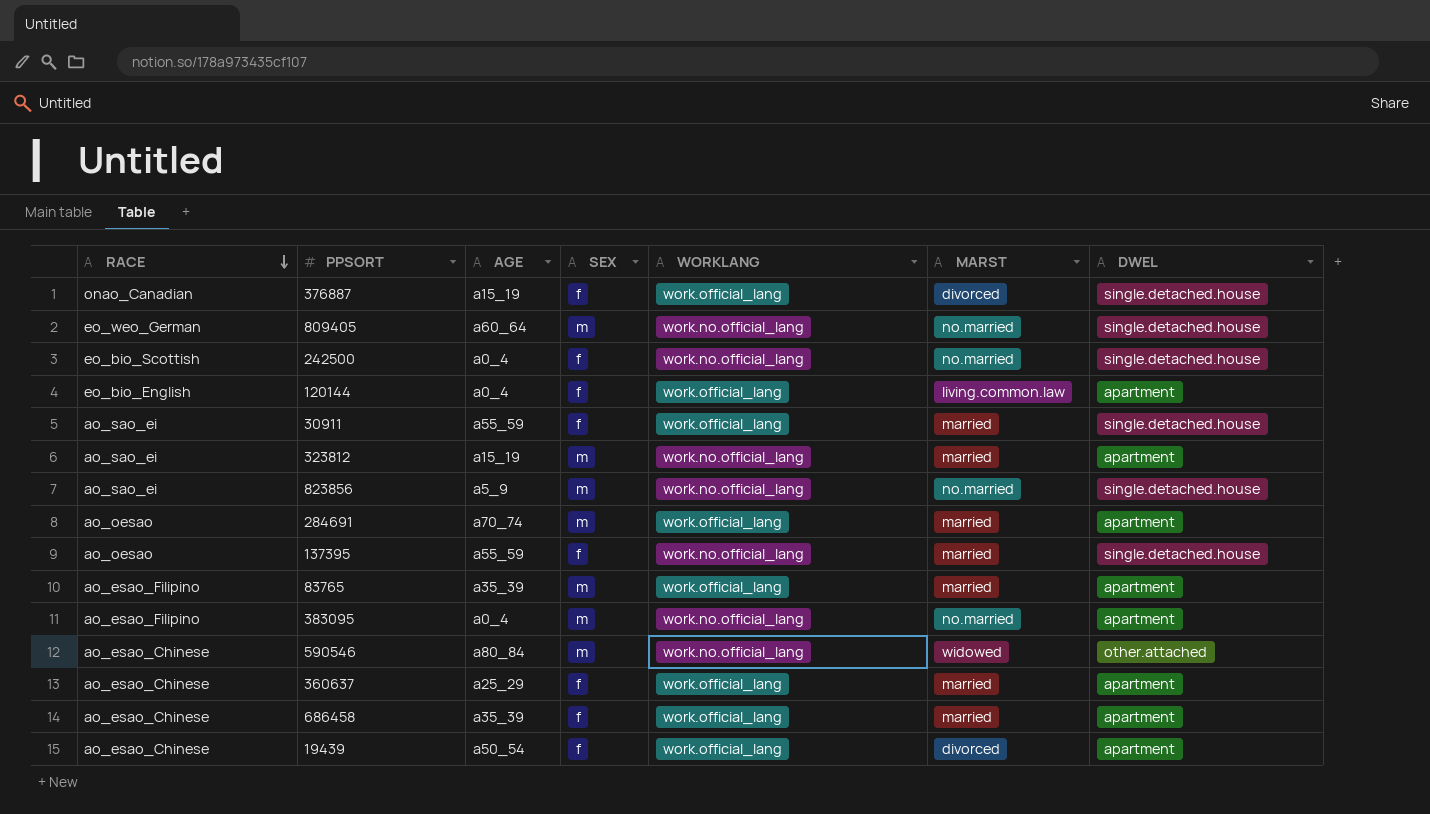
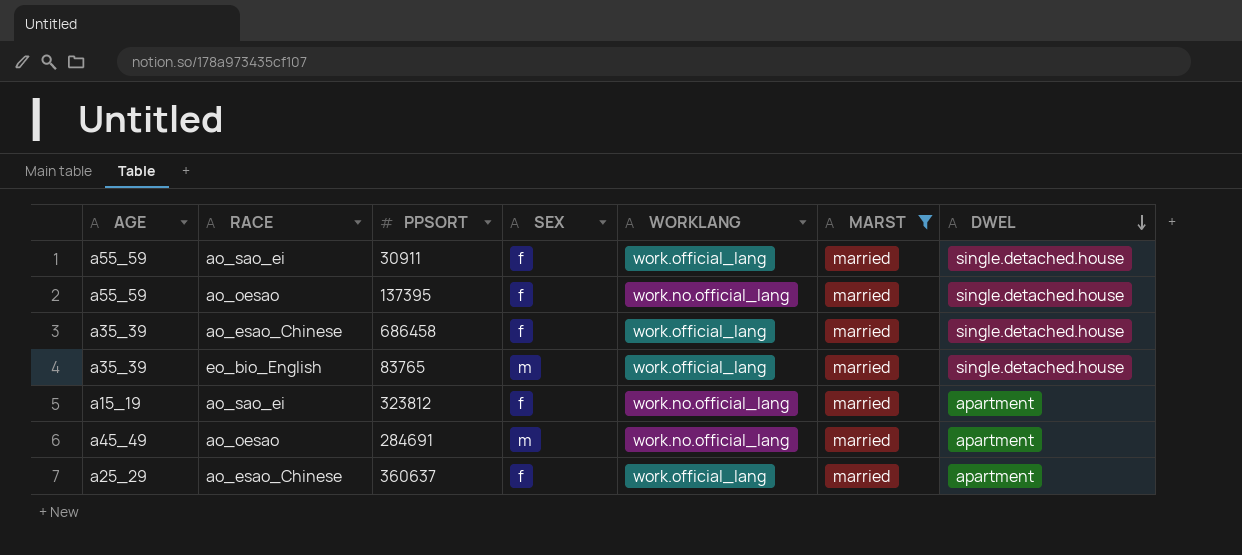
filter: none -> MARST = married
row order: RACE descending -> DWEL descending
column AGE | position: 3 -> 1
686458 | DWEL: apartment -> single.detached.house
83765 | RACE: ao_esao_Filipino -> eo_bio_English
83765 | DWEL: apartment -> single.detached.house
323812 | SEX: m -> f
284691 | AGE: a70_74 -> a45_49
284691 | WORKLANG: work.official_lang -> work.no.official_lang

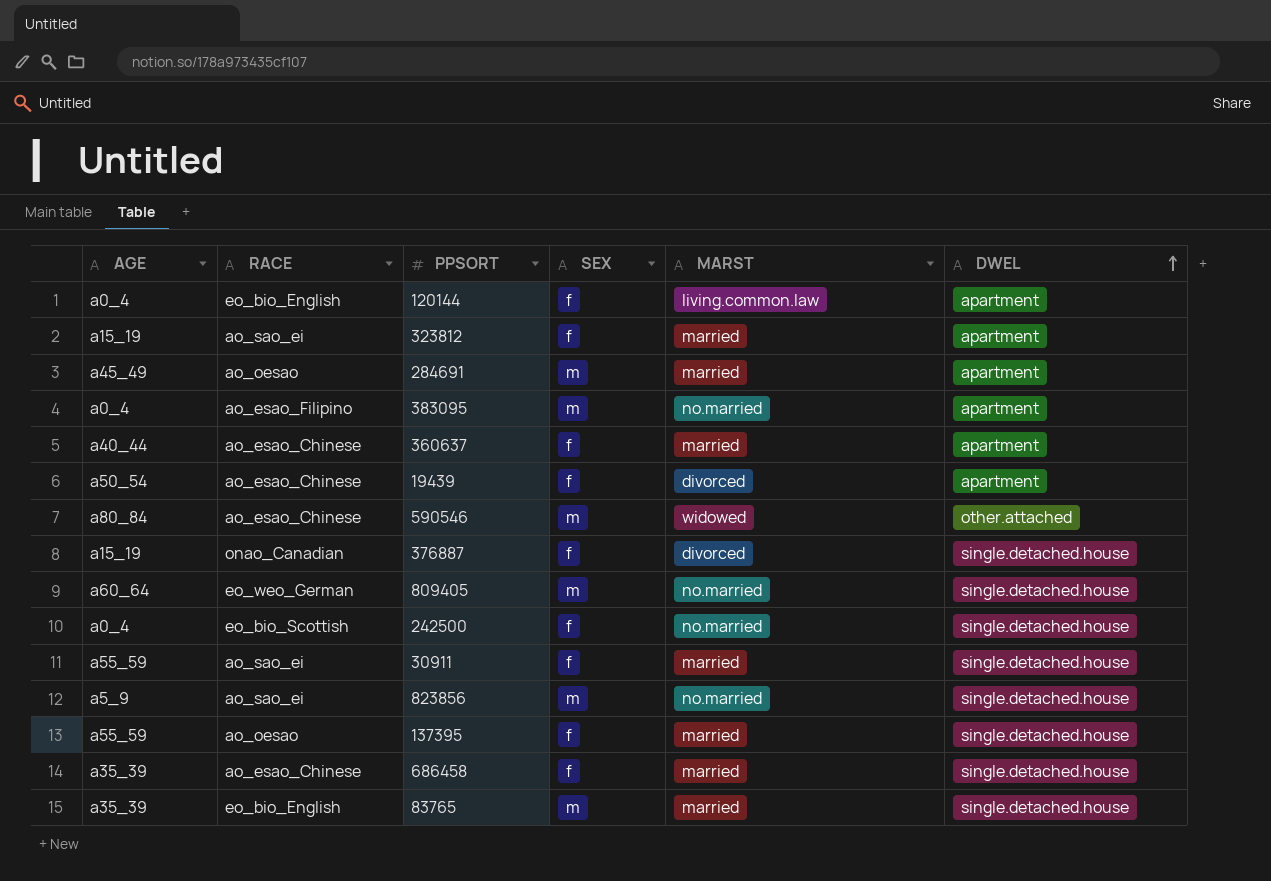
filter: MARST = married -> none
row order: DWEL descending -> DWEL ascending
column WORKLANG | position: 5 -> none
360637 | AGE: a25_29 -> a40_44

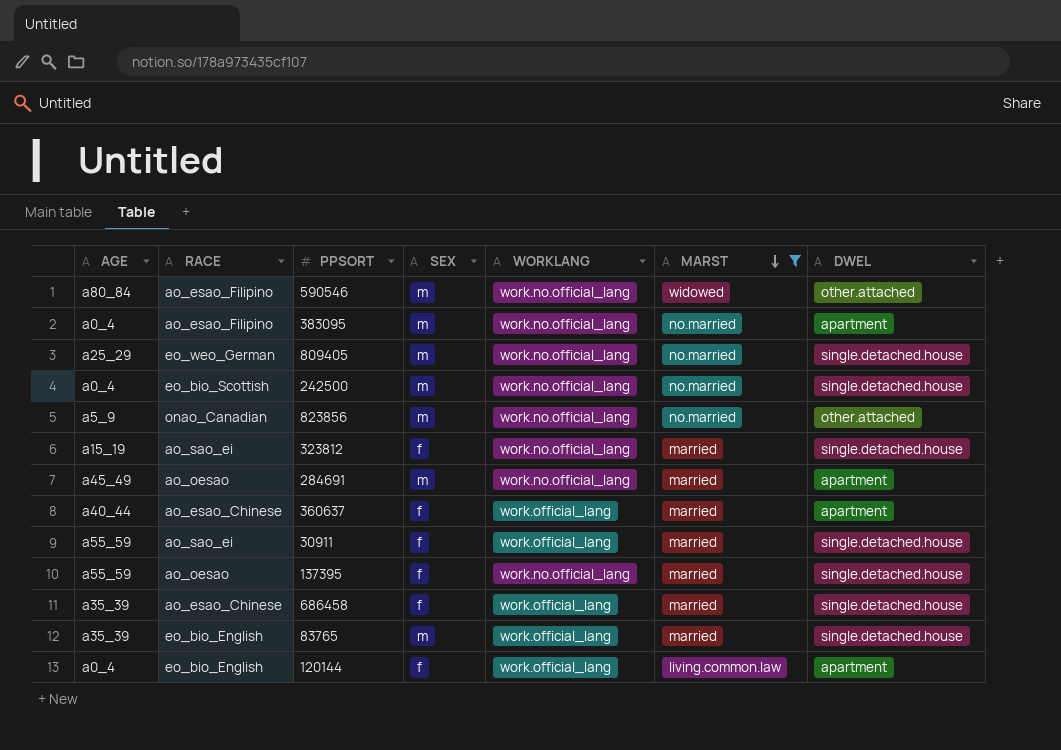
filter: none -> MARST != divorced
row order: DWEL ascending -> MARST descending
column WORKLANG | position: none -> 5
590546 | RACE: ao_esao_Chinese -> ao_esao_Filipino
809405 | AGE: a60_64 -> a25_29
242500 | SEX: f -> m
823856 | RACE: ao_sao_ei -> onao_Canadian
823856 | DWEL: single.detached.house -> other.attached
323812 | DWEL: apartment -> single.detached.house

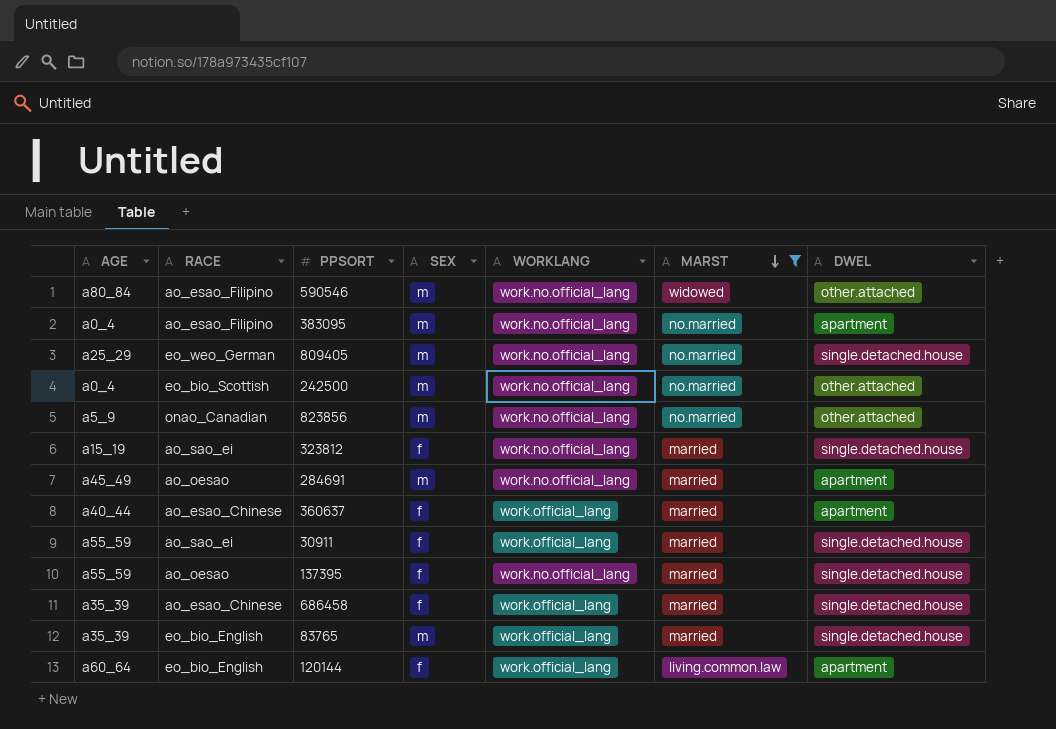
242500 | DWEL: single.detached.house -> other.attached
120144 | AGE: a0_4 -> a60_64

